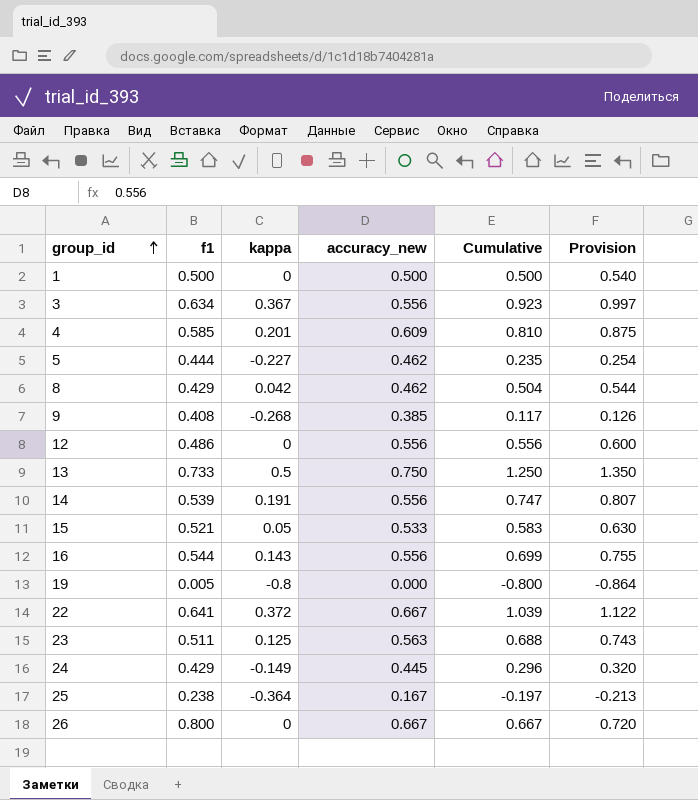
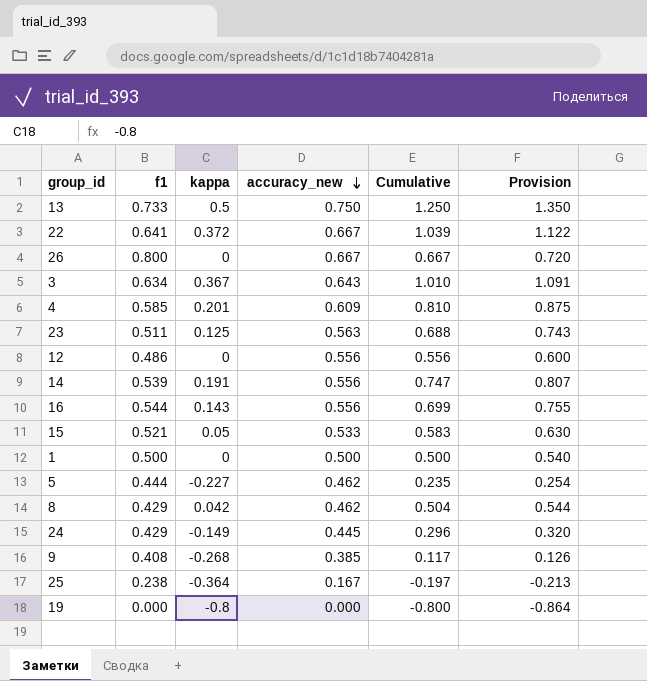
row order: group_id ascending -> accuracy_new descending
3 | accuracy_new: 0.556 -> 0.643
3 | Cumulative: 0.923 -> 1.010
3 | Provision: 0.997 -> 1.091
19 | f1: 0.005 -> 0.000

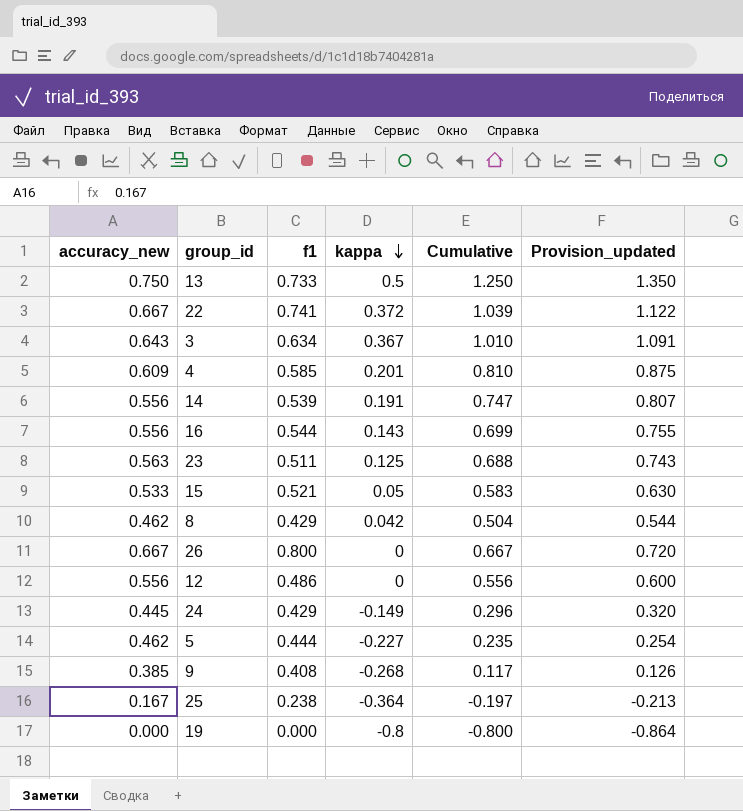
row order: accuracy_new descending -> kappa descending
column accuracy_new | position: 4 -> 1
column name: Provision -> Provision_updated
row 1: 0.500 | 0 | 0.500 | 0.500 | 0.540 -> none
22 | f1: 0.641 -> 0.741

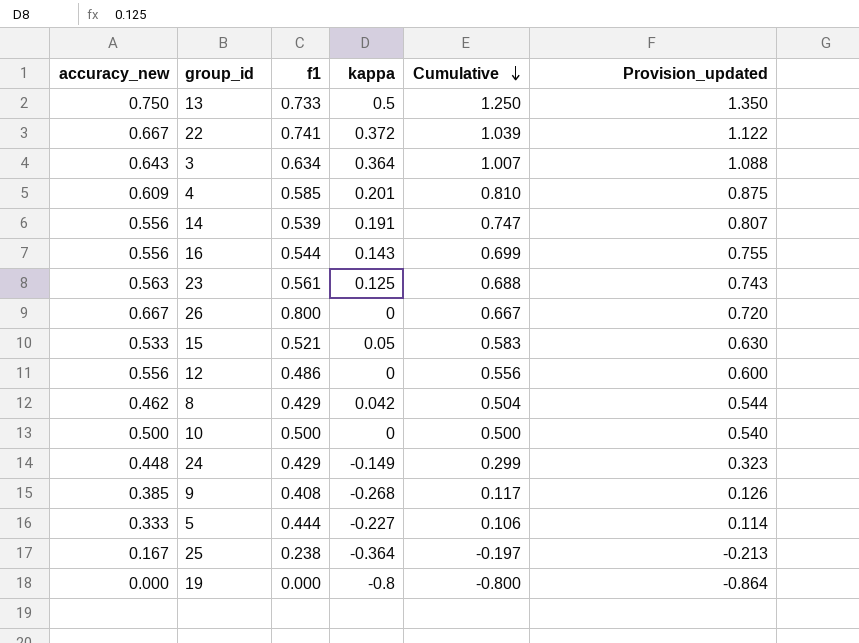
row order: kappa descending -> Cumulative descending
3 | kappa: 0.367 -> 0.364
3 | Cumulative: 1.010 -> 1.007
3 | Provision_updated: 1.091 -> 1.088
23 | f1: 0.511 -> 0.561
row 10: none -> 0.500 | 0.500 | 0 | 0.500 | 0.540
24 | accuracy_new: 0.445 -> 0.448
24 | Cumulative: 0.296 -> 0.299
24 | Provision_updated: 0.320 -> 0.323
5 | accuracy_new: 0.462 -> 0.333
5 | Cumulative: 0.235 -> 0.106
5 | Provision_updated: 0.254 -> 0.114

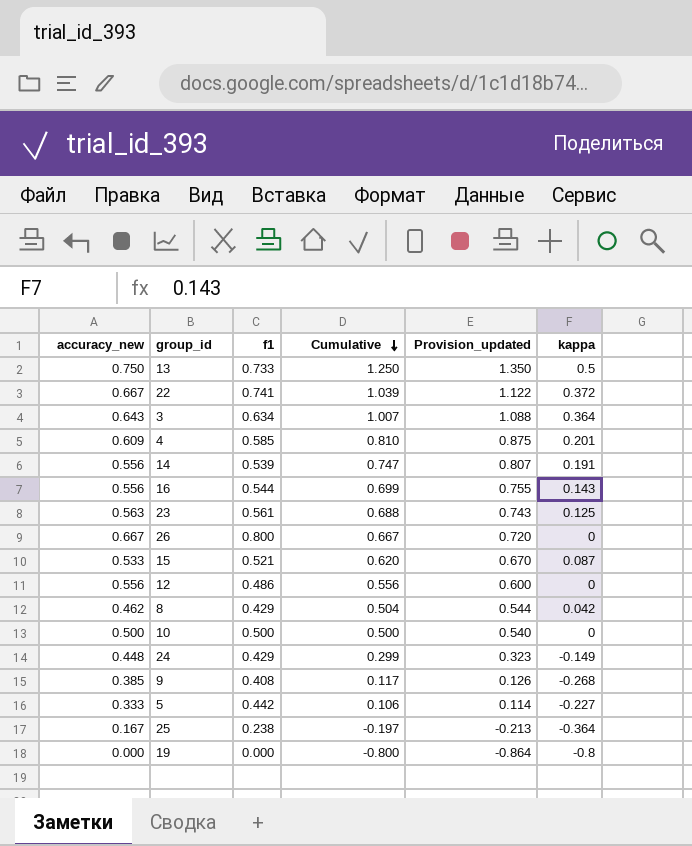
column kappa | position: 4 -> 6
15 | Cumulative: 0.583 -> 0.620
15 | Provision_updated: 0.630 -> 0.670
15 | kappa: 0.05 -> 0.087
5 | f1: 0.444 -> 0.442

